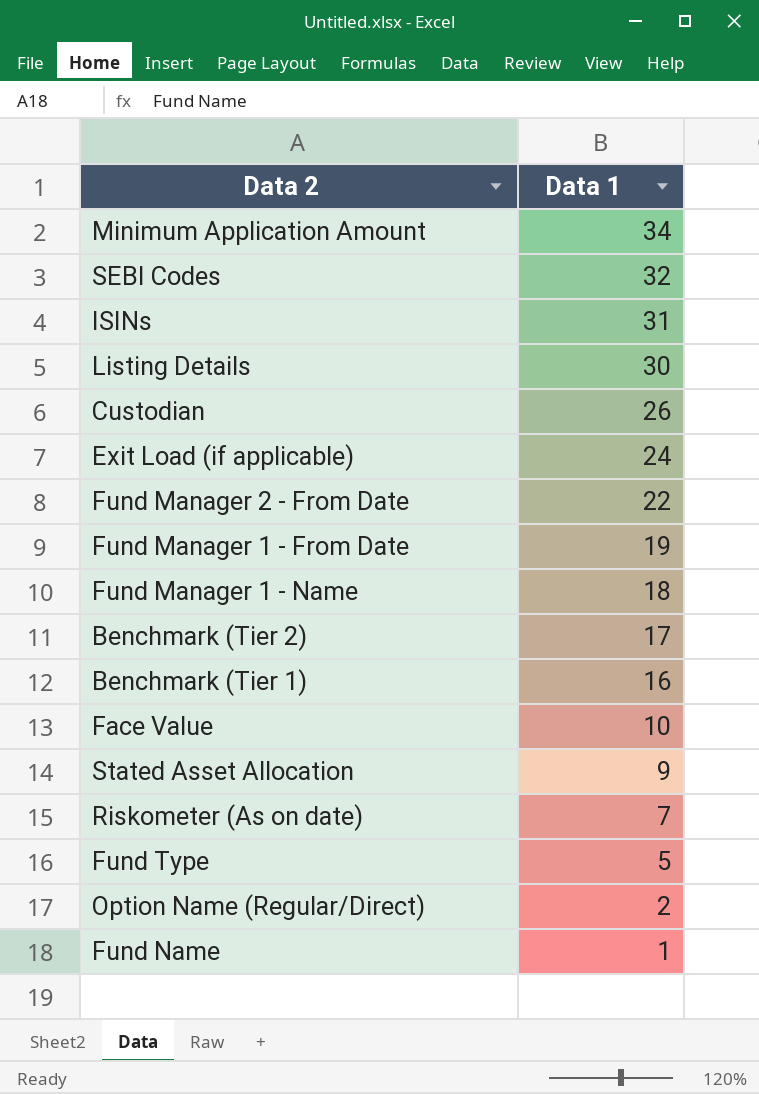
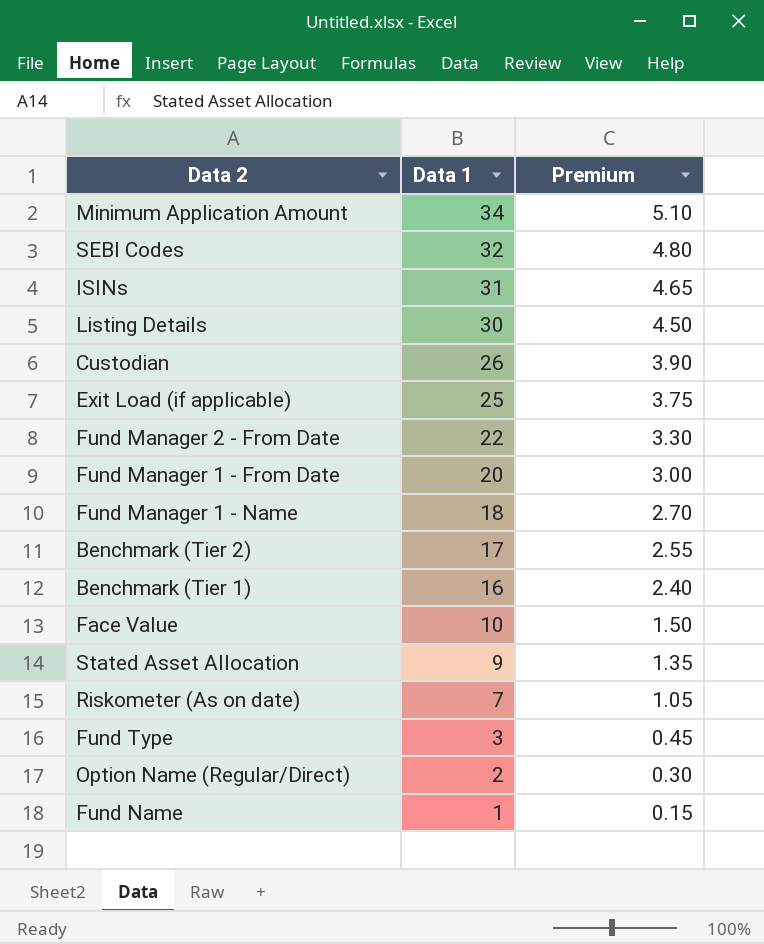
column Premium | formula: none -> [Data 1] * 0.15
Exit Load (if applicable) | Data 1: 24 -> 25
Fund Manager 1 - From Date | Data 1: 19 -> 20
Fund Type | Data 1: 5 -> 3

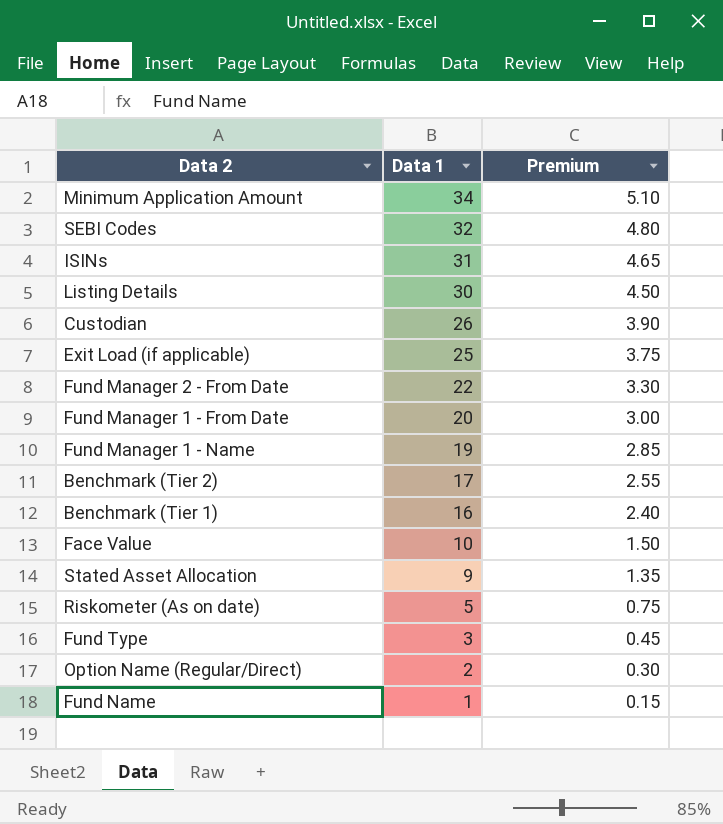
Fund Manager 1 - Name | Data 1: 18 -> 19
Fund Manager 1 - Name | Premium: 2.70 -> 2.85
Riskometer (As on date) | Data 1: 7 -> 5
Riskometer (As on date) | Premium: 1.05 -> 0.75

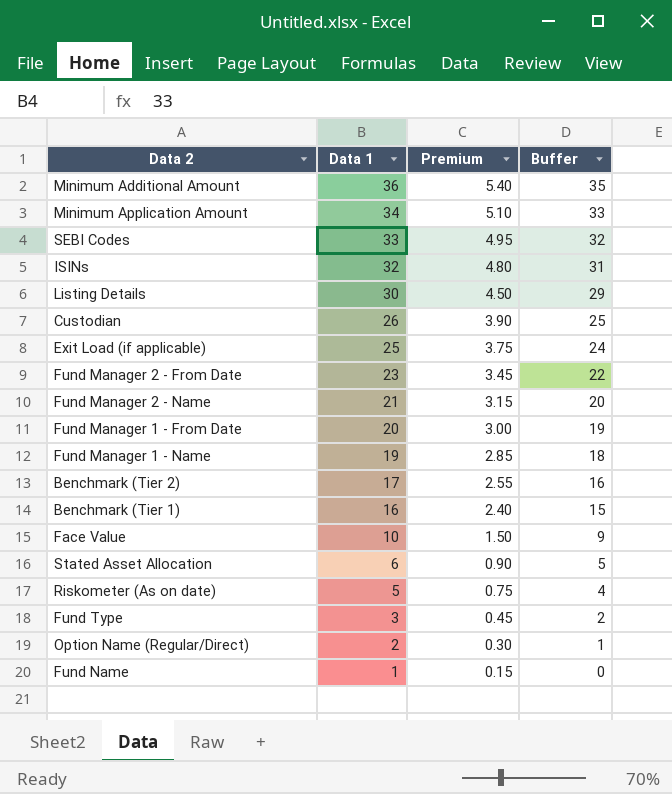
column Buffer | formula: none -> [Data 1] - 1
row Minimum Additional Amount: none -> 36 | 5.40 | 35
SEBI Codes | Data 1: 32 -> 33
SEBI Codes | Premium: 4.80 -> 4.95
ISINs | Data 1: 31 -> 32
ISINs | Premium: 4.65 -> 4.80
Fund Manager 2 - From Date | Data 1: 22 -> 23
Fund Manager 2 - From Date | Premium: 3.30 -> 3.45
row Fund Manager 2 - Name: none -> 21 | 3.15 | 20
Stated Asset Allocation | Data 1: 9 -> 6
Stated Asset Allocation | Premium: 1.35 -> 0.90

